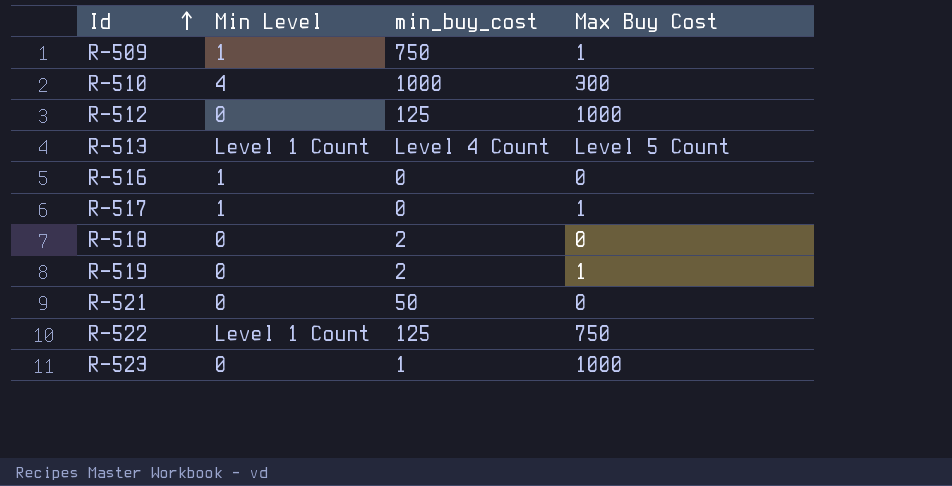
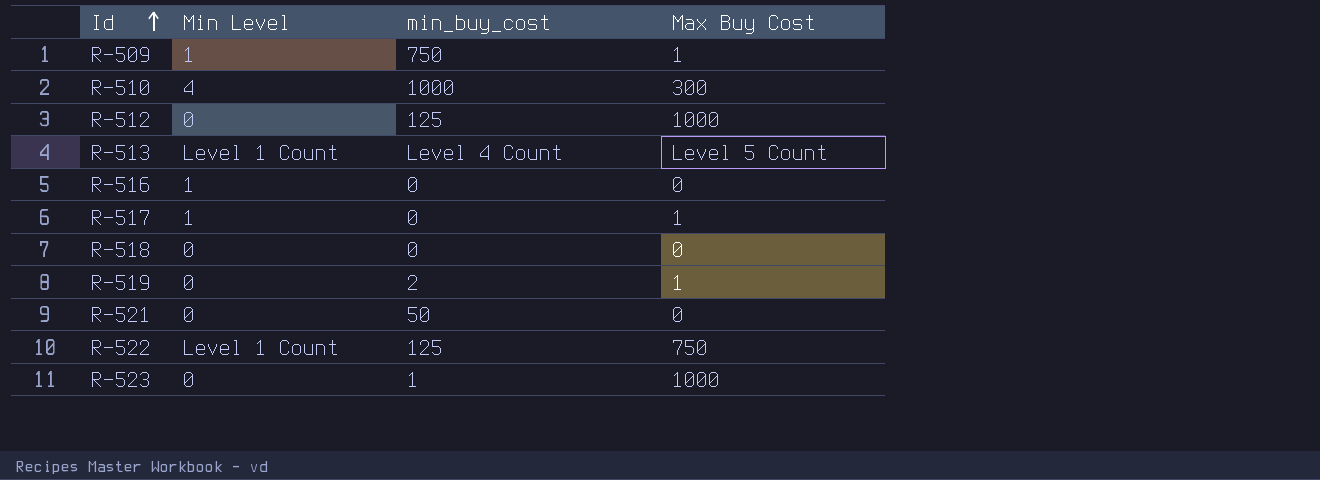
R-518 | min_buy_cost: 2 -> 0

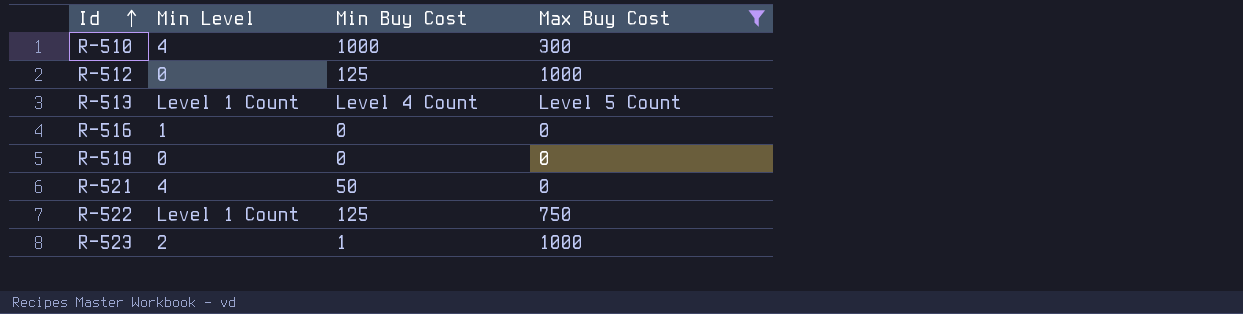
filter: none -> Max Buy Cost != 1
column name: min_buy_cost -> Min Buy Cost
R-521 | Min Level: 0 -> 4
R-523 | Min Level: 0 -> 2

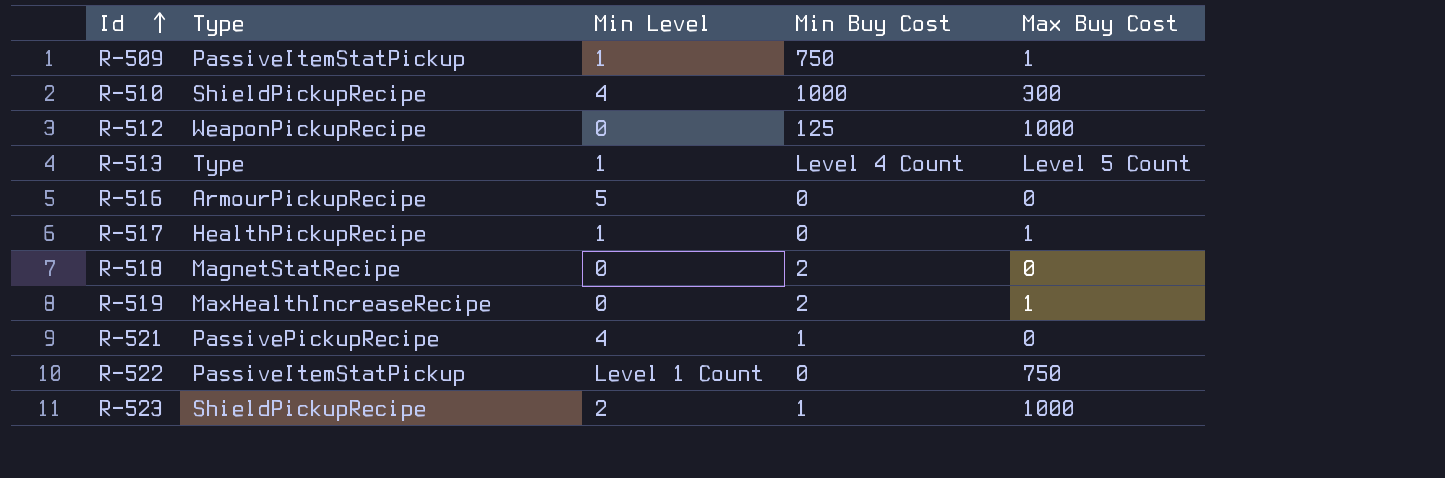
filter: Max Buy Cost != 1 -> none
column Type | position: none -> 2
R-513 | Min Level: Level 1 Count -> 1
R-516 | Min Level: 1 -> 5
R-518 | Min Buy Cost: 0 -> 2
R-521 | Min Buy Cost: 50 -> 1
R-522 | Min Buy Cost: 125 -> 0

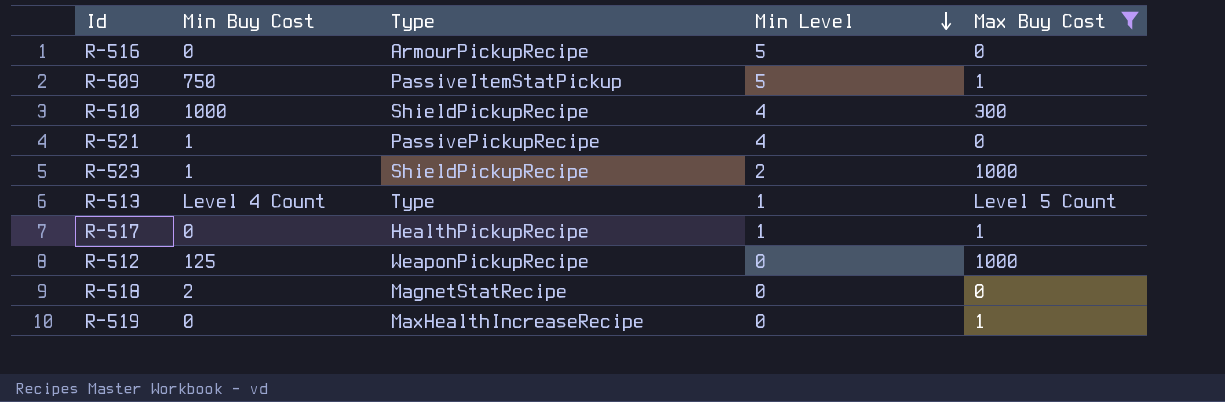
filter: none -> Max Buy Cost != 750
row order: Id ascending -> Min Level descending
column Min Buy Cost | position: 4 -> 2
R-509 | Min Level: 1 -> 5
R-519 | Min Buy Cost: 2 -> 0

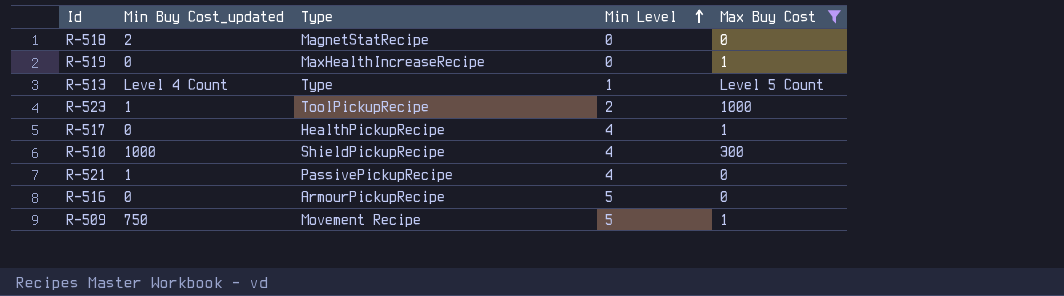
row order: Min Level descending -> Min Level ascending
column name: Min Buy Cost -> Min Buy Cost_updated
row R-512: 125 | WeaponPickupRecipe | 0 | 1000 -> none
R-523 | Type: ShieldPickupRecipe -> ToolPickupRecipe
R-517 | Min Level: 1 -> 4
R-509 | Type: PassiveItemStatPickup -> Movement Recipe

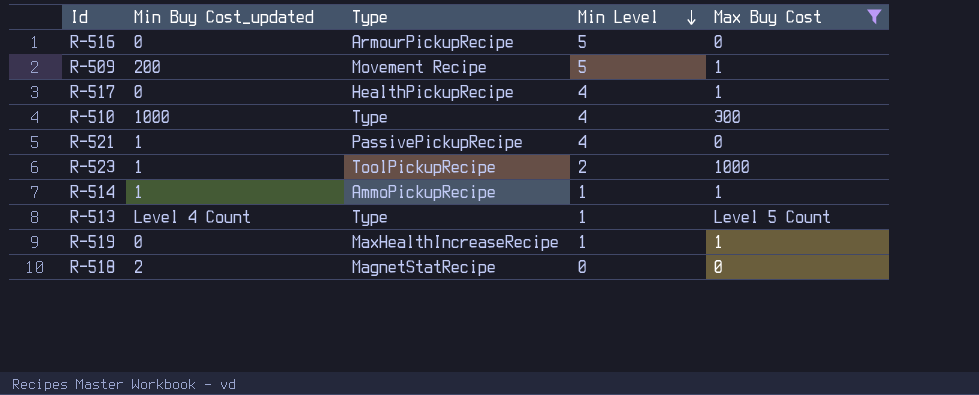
row order: Min Level ascending -> Min Level descending
R-509 | Min Buy Cost_updated: 750 -> 200
R-510 | Type: ShieldPickupRecipe -> Type
row R-514: none -> 1 | AmmoPickupRecipe | 1 | 1
R-519 | Min Level: 0 -> 1

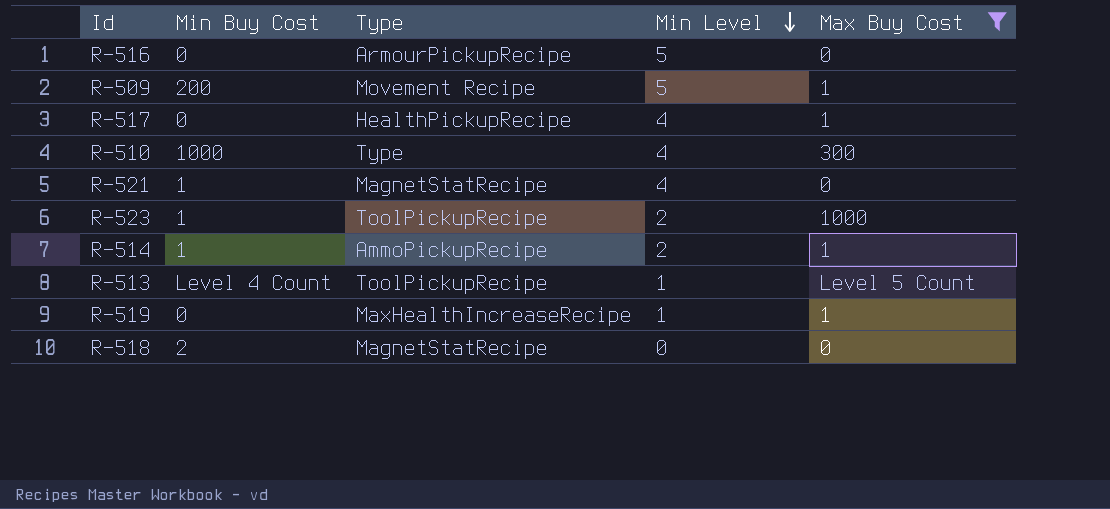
column name: Min Buy Cost_updated -> Min Buy Cost
R-521 | Type: PassivePickupRecipe -> MagnetStatRecipe
R-514 | Min Level: 1 -> 2
R-513 | Type: Type -> ToolPickupRecipe

